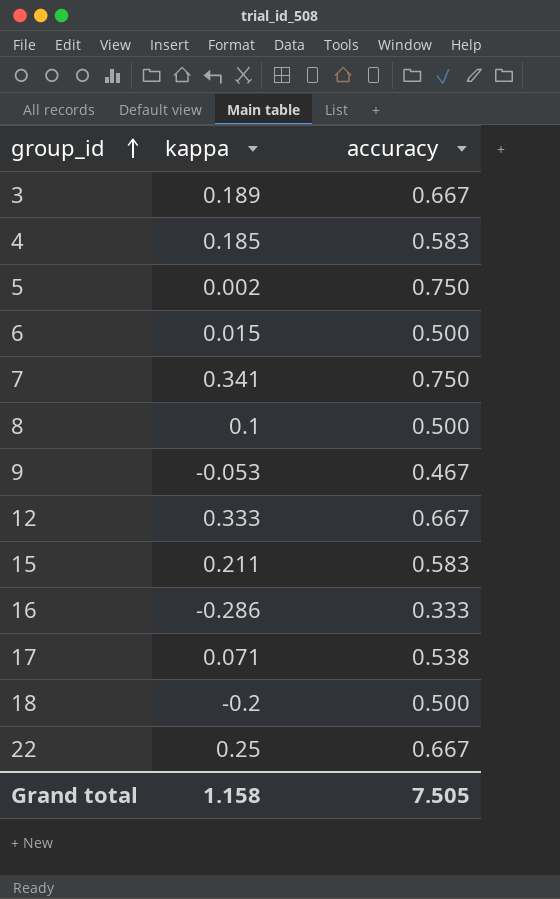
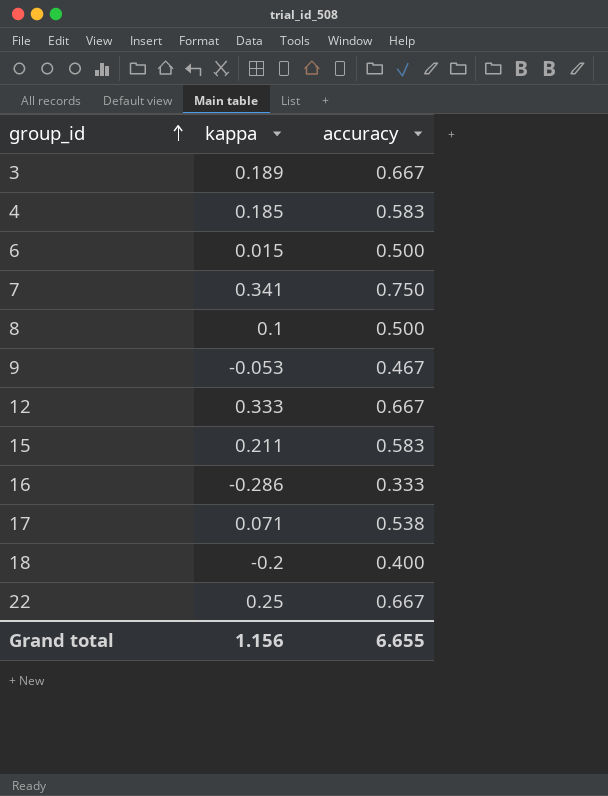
row 5: 0.002 | 0.750 -> none
18 | accuracy: 0.500 -> 0.400
Grand total | kappa: 1.158 -> 1.156
Grand total | accuracy: 7.505 -> 6.655

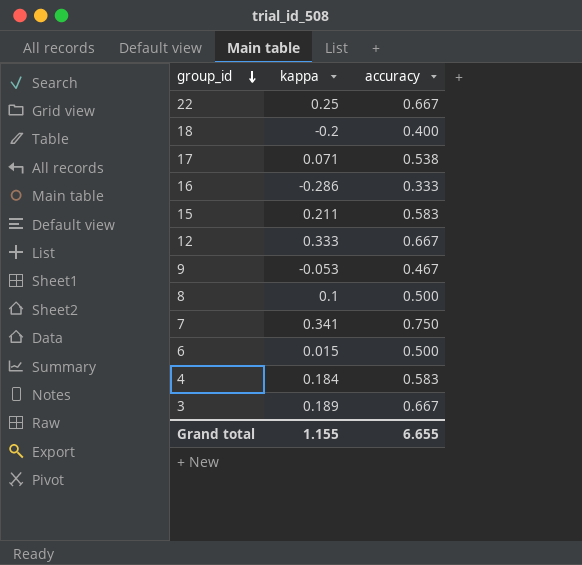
row order: group_id ascending -> group_id descending
4 | kappa: 0.185 -> 0.184
Grand total | kappa: 1.156 -> 1.155

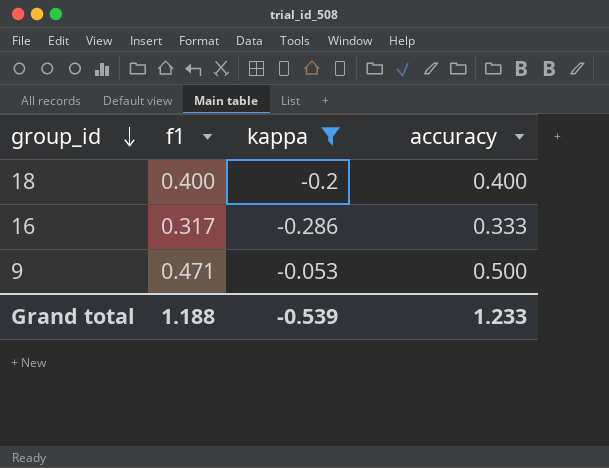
filter: none -> kappa <= -0.053
column f1 | position: none -> 2
9 | accuracy: 0.467 -> 0.500
Grand total | kappa: 1.155 -> -0.539
Grand total | accuracy: 6.655 -> 1.233

